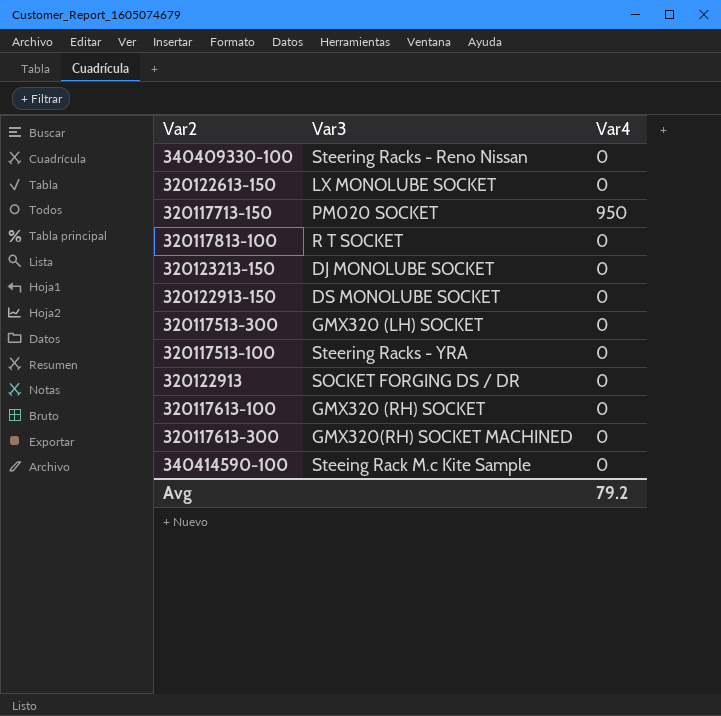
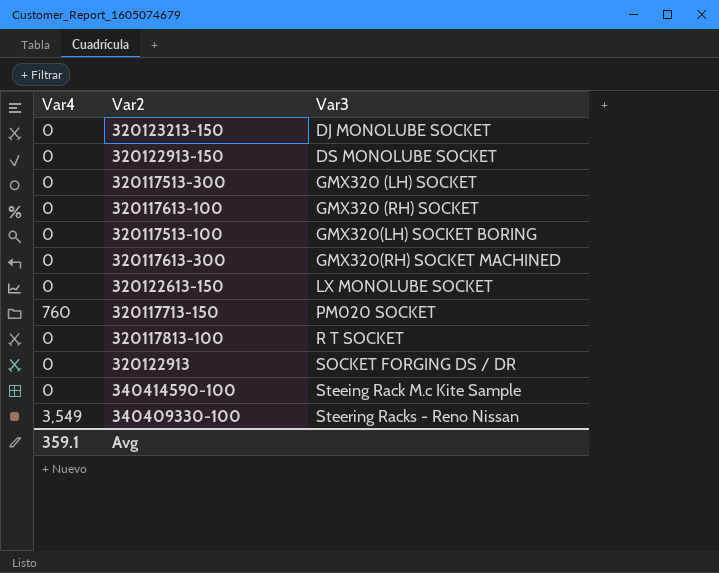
row order: none -> Var3 ascending
column Var4 | position: 3 -> 1
320117513-100 | Var3: Steering Racks - YRA -> GMX320(LH) SOCKET BORING
320117713-150 | Var4: 950 -> 760
340409330-100 | Var4: 0 -> 3,549
Avg | Var4: 79.2 -> 359.1

